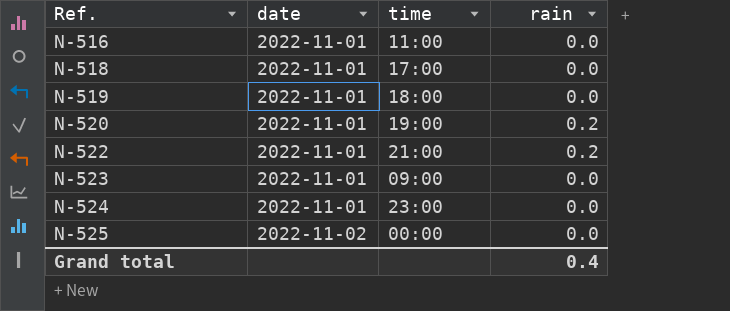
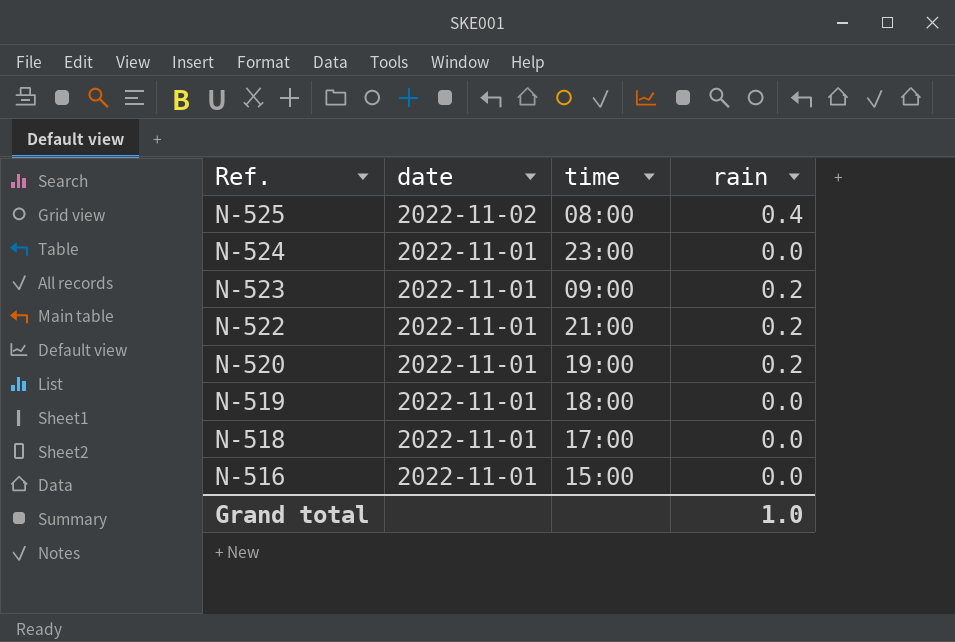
row order: Ref. ascending -> Ref. descending
N-525 | time: 00:00 -> 08:00
N-525 | rain: 0.0 -> 0.4
N-523 | rain: 0.0 -> 0.2
N-516 | time: 11:00 -> 15:00
Grand total | rain: 0.4 -> 1.0

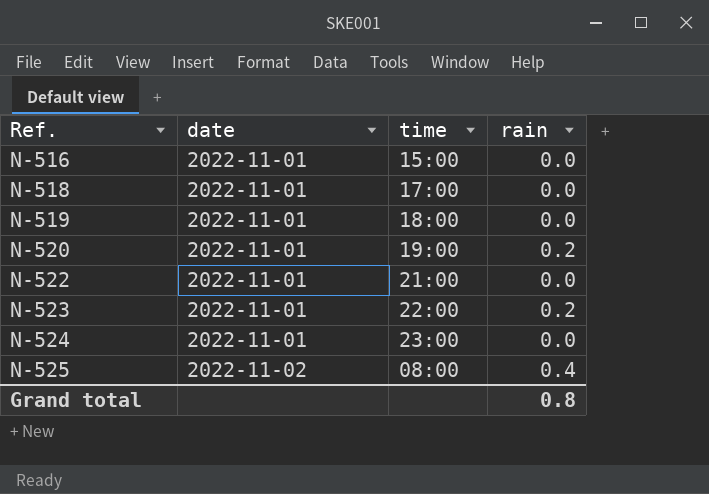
row order: Ref. descending -> Ref. ascending
N-522 | rain: 0.2 -> 0.0
N-523 | time: 09:00 -> 22:00
Grand total | rain: 1.0 -> 0.8

